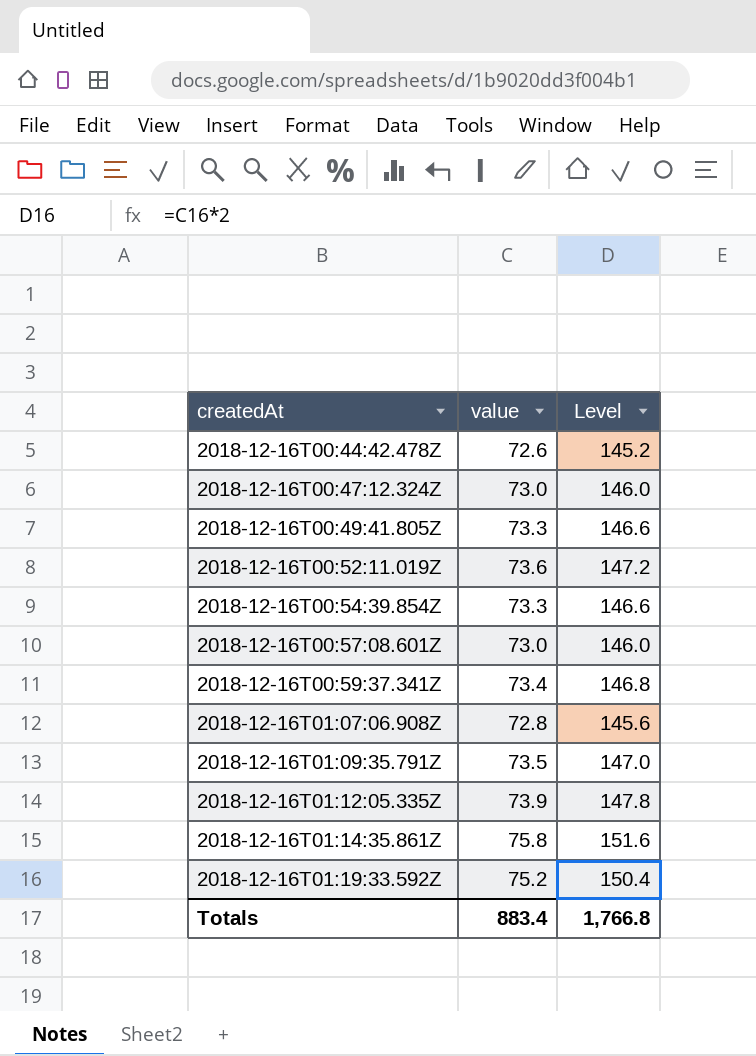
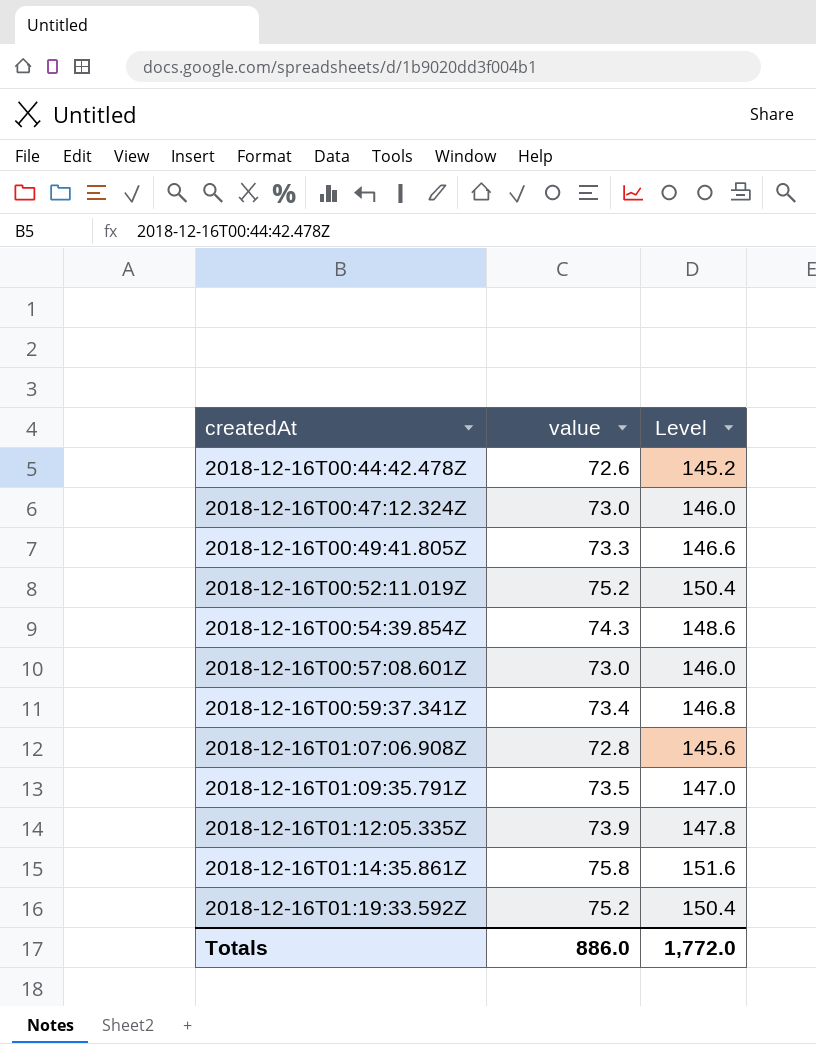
2018-12-16T00:52:11.019Z | value: 73.6 -> 75.2
2018-12-16T00:52:11.019Z | Level: 147.2 -> 150.4
2018-12-16T00:54:39.854Z | value: 73.3 -> 74.3
2018-12-16T00:54:39.854Z | Level: 146.6 -> 148.6
Totals | value: 883.4 -> 886.0
Totals | Level: 1,766.8 -> 1,772.0

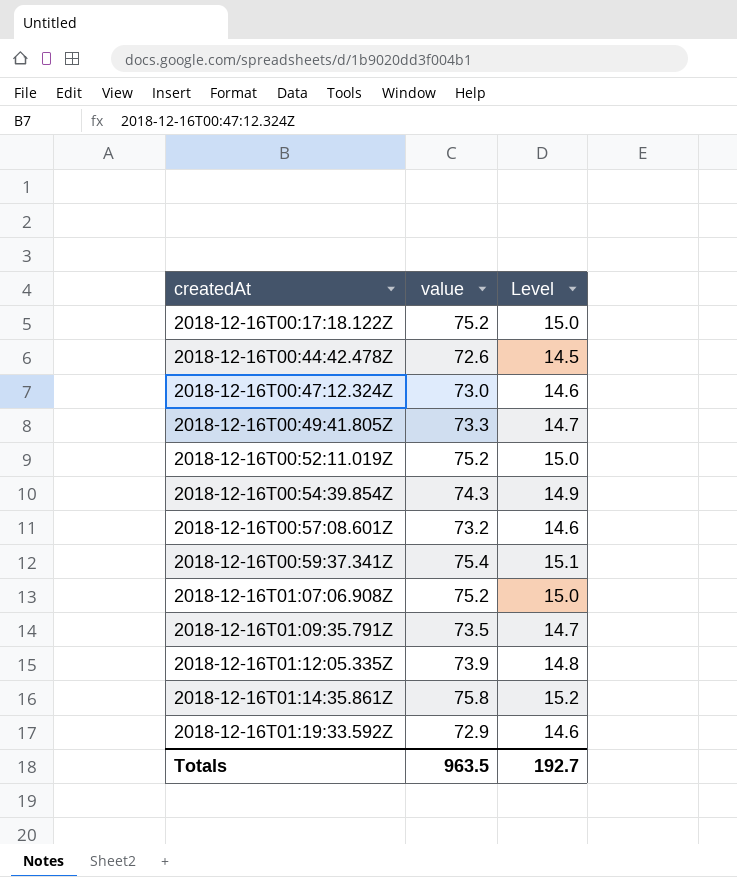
column Level | formula: [value] * 2 -> [value] * 0.2
row 2018-12-16T00:17:18.122Z: none -> 75.2 | 15.0
2018-12-16T00:57:08.601Z | value: 73.0 -> 73.2
2018-12-16T00:59:37.341Z | value: 73.4 -> 75.4
2018-12-16T01:07:06.908Z | value: 72.8 -> 75.2
2018-12-16T01:19:33.592Z | value: 75.2 -> 72.9
Totals | value: 886.0 -> 963.5
Totals | Level: 1,772.0 -> 192.7

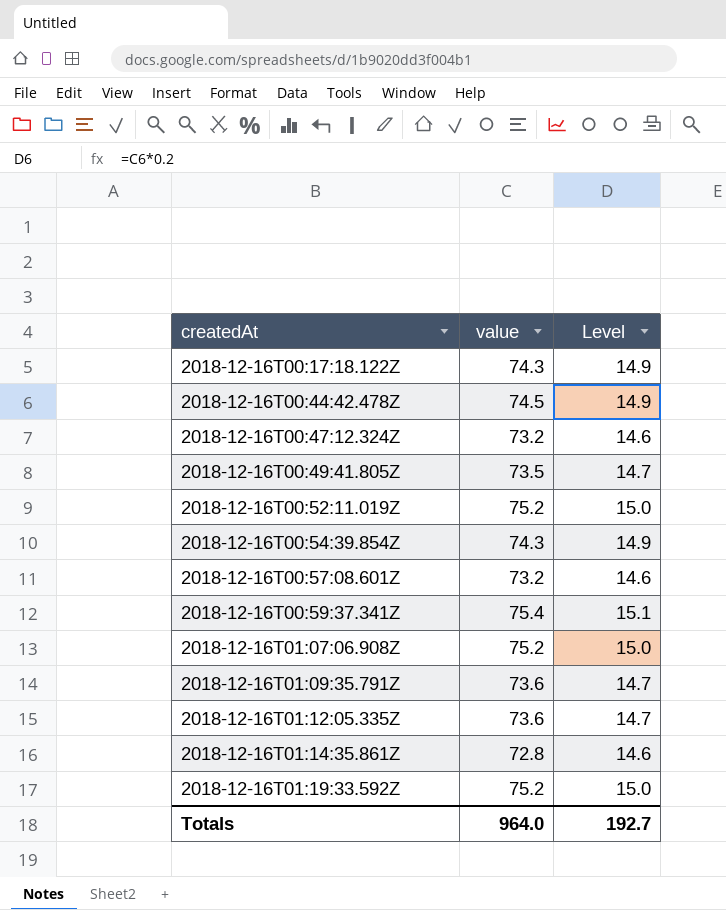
2018-12-16T00:17:18.122Z | value: 75.2 -> 74.3
2018-12-16T00:17:18.122Z | Level: 15.0 -> 14.9
2018-12-16T00:44:42.478Z | value: 72.6 -> 74.5
2018-12-16T00:44:42.478Z | Level: 14.5 -> 14.9
2018-12-16T00:47:12.324Z | value: 73.0 -> 73.2
2018-12-16T00:49:41.805Z | value: 73.3 -> 73.5
2018-12-16T01:09:35.791Z | value: 73.5 -> 73.6
2018-12-16T01:12:05.335Z | value: 73.9 -> 73.6
2018-12-16T01:12:05.335Z | Level: 14.8 -> 14.7
2018-12-16T01:14:35.861Z | value: 75.8 -> 72.8
2018-12-16T01:14:35.861Z | Level: 15.2 -> 14.6
2018-12-16T01:19:33.592Z | value: 72.9 -> 75.2
2018-12-16T01:19:33.592Z | Level: 14.6 -> 15.0
Totals | value: 963.5 -> 964.0

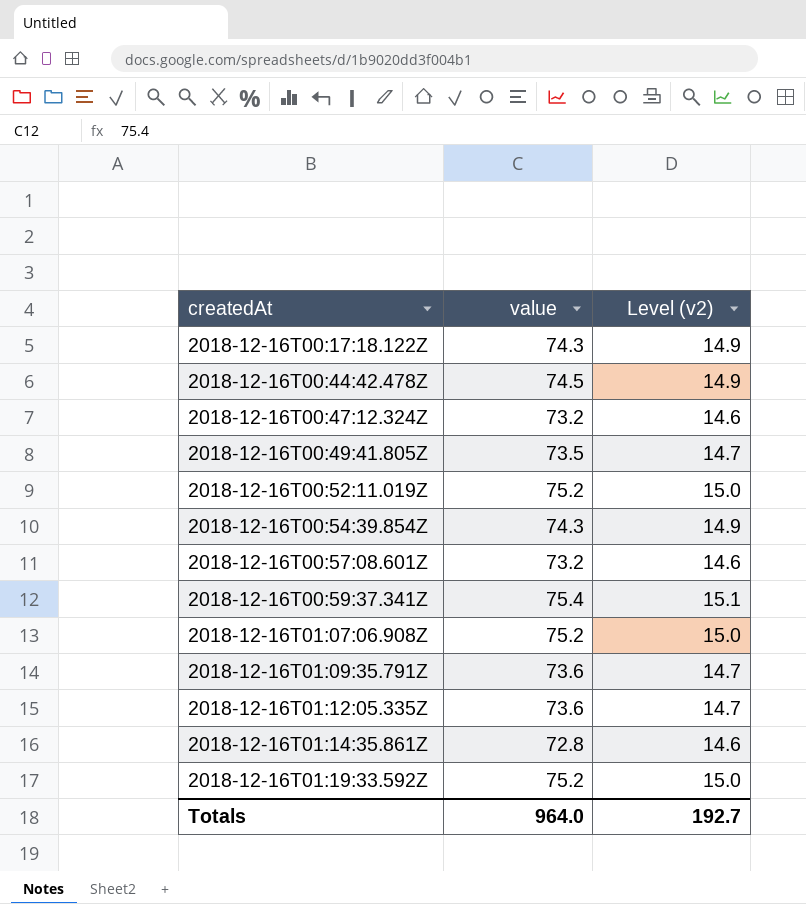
column name: Level -> Level (v2)

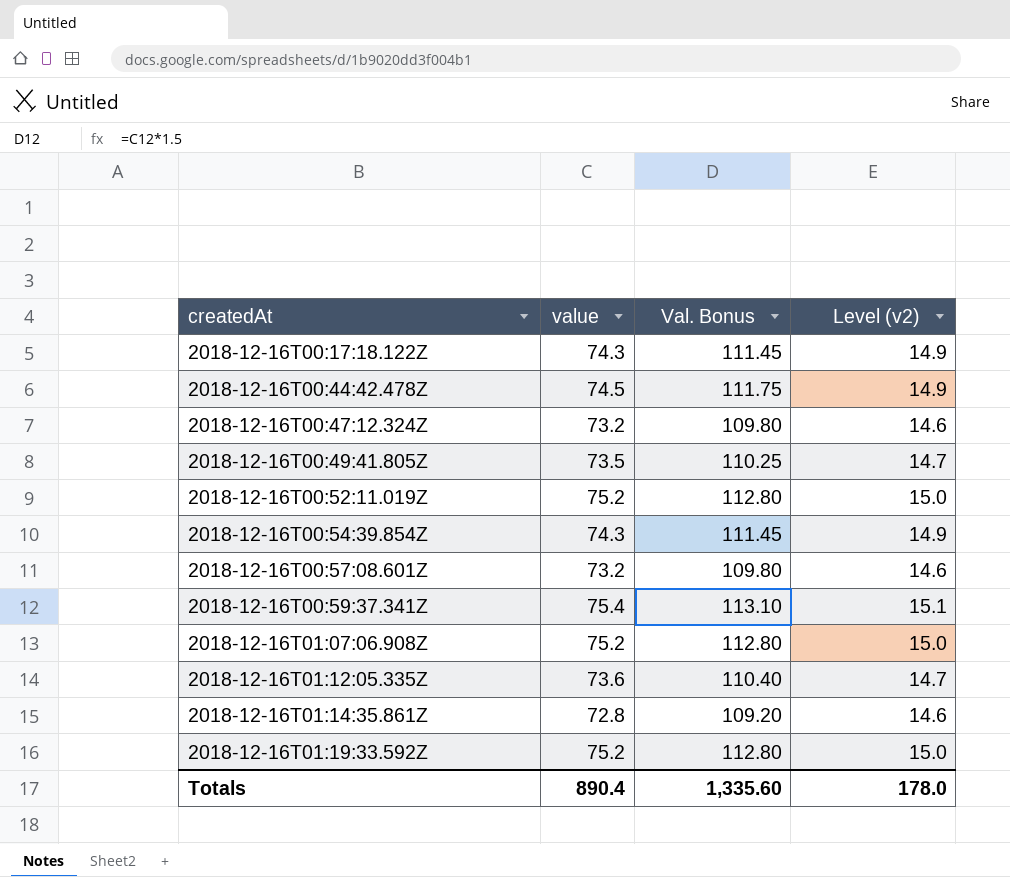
column Val. Bonus | formula: none -> [value] * 1.5
row 2018-12-16T01:09:35.791Z: 73.6 | 14.7 -> none
Totals | value: 964.0 -> 890.4
Totals | Level (v2): 192.7 -> 178.0

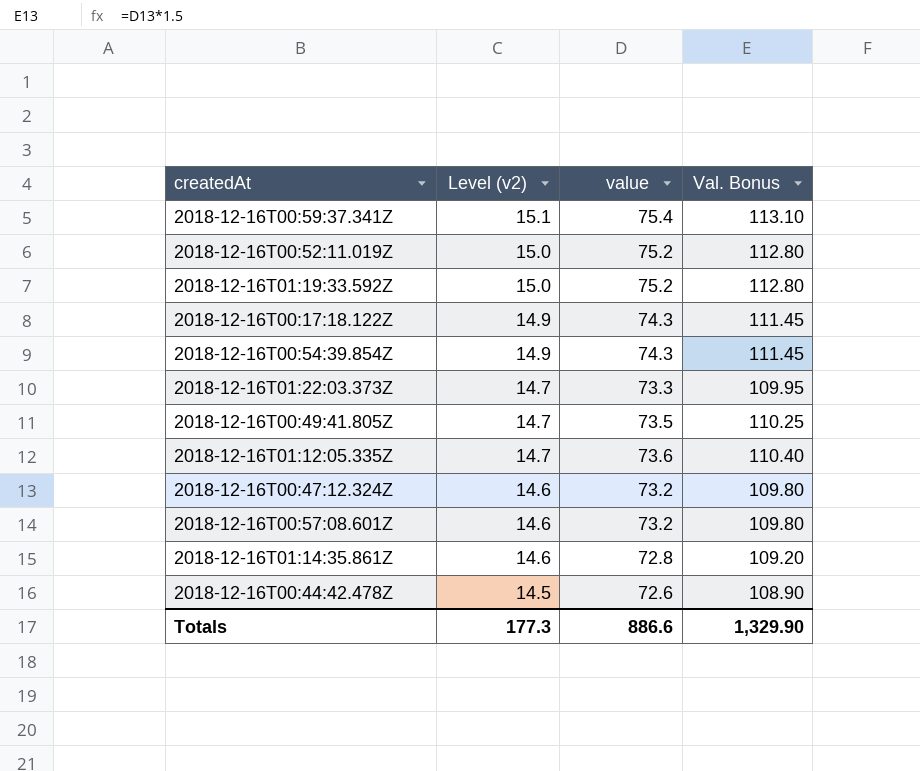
row order: createdAt ascending -> Level (v2) descending
column Level (v2) | position: 4 -> 2
row 2018-12-16T01:07:06.908Z: 75.2 | 112.80 | 15.0 -> none
row 2018-12-16T01:22:03.373Z: none -> 14.7 | 73.3 | 109.95
2018-12-16T00:44:42.478Z | Level (v2): 14.9 -> 14.5
2018-12-16T00:44:42.478Z | value: 74.5 -> 72.6
2018-12-16T00:44:42.478Z | Val. Bonus: 111.75 -> 108.90
Totals | Level (v2): 178.0 -> 177.3
Totals | value: 890.4 -> 886.6
Totals | Val. Bonus: 1,335.60 -> 1,329.90

